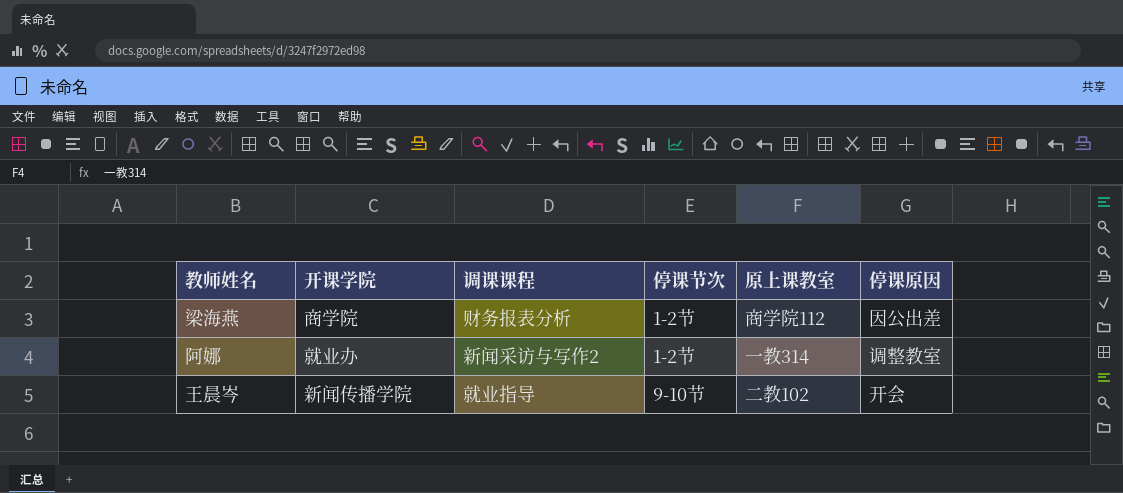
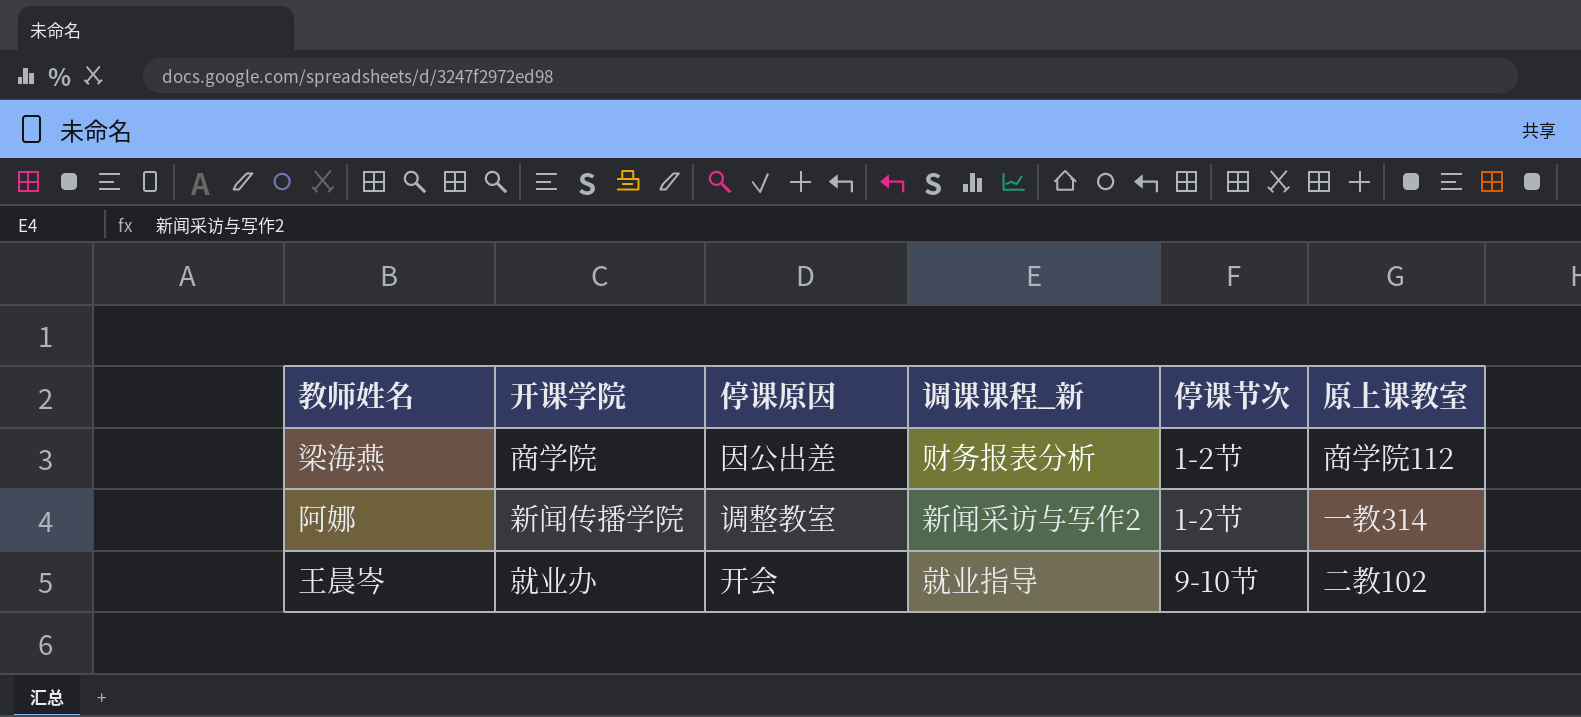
column 停课原因 | position: 6 -> 3
column name: 调课课程 -> 调课课程_新
阿娜 | 开课学院: 就业办 -> 新闻传播学院
王晨岑 | 开课学院: 新闻传播学院 -> 就业办

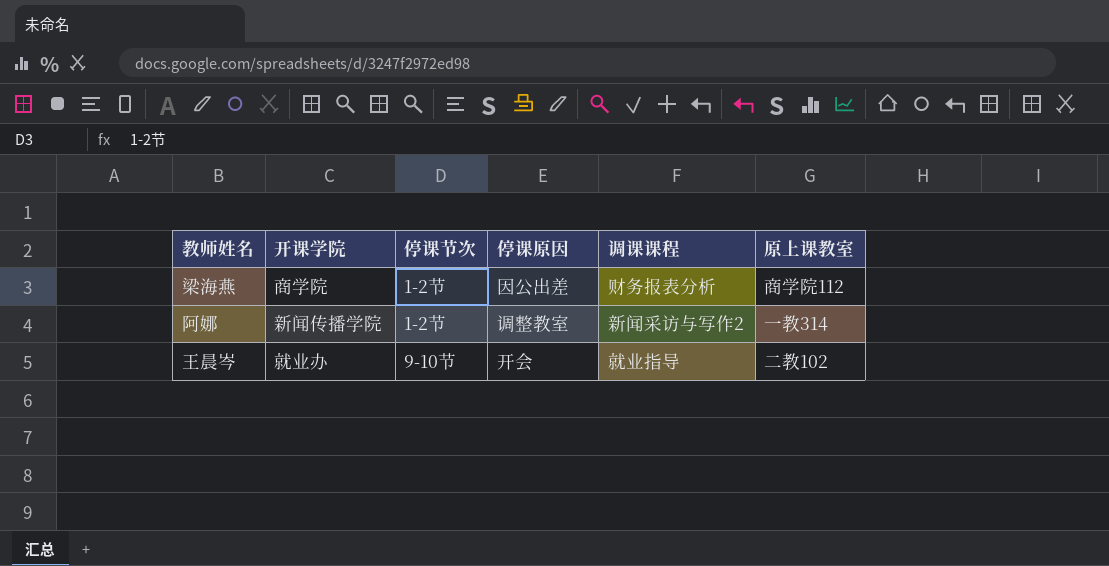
column 停课节次 | position: 5 -> 3
column name: 调课课程_新 -> 调课课程

